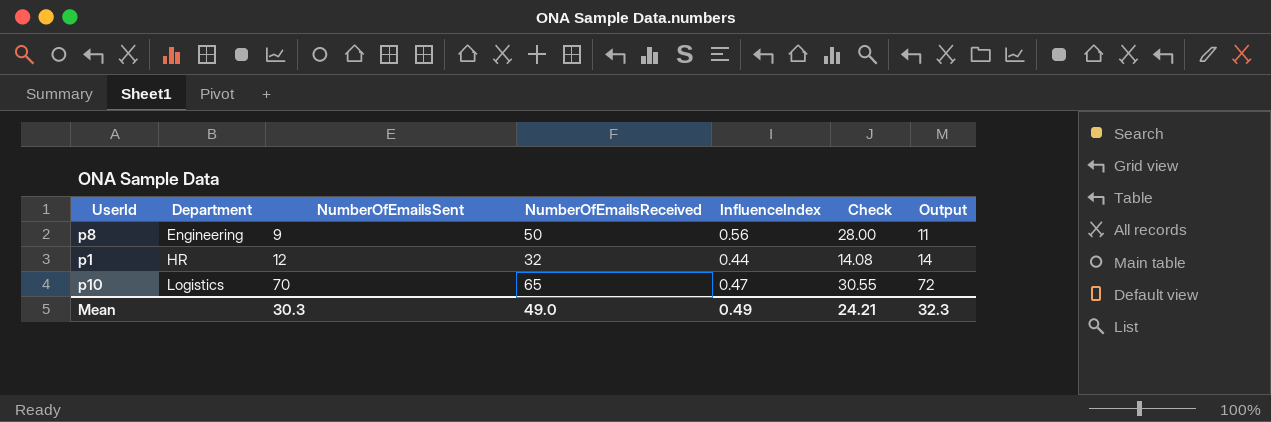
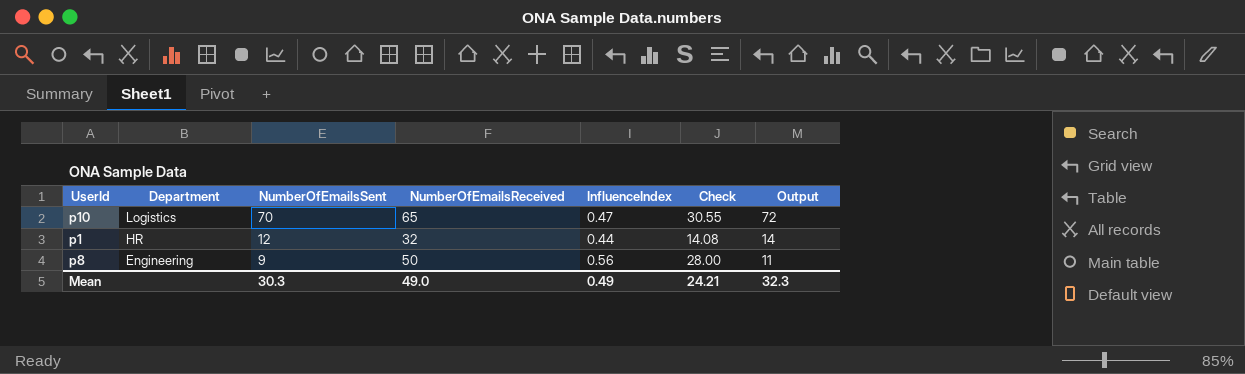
row order: Department ascending -> Department descending

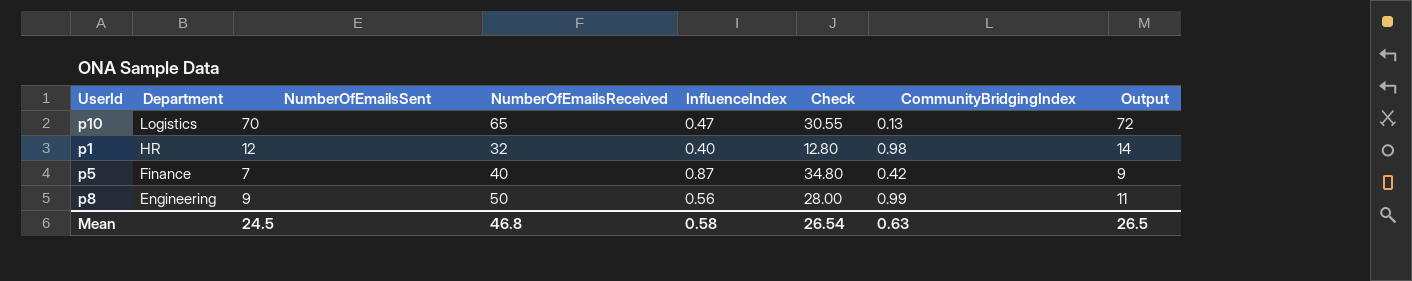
column CommunityBridgingIndex | position: none -> 7
p1 | InfluenceIndex: 0.44 -> 0.40
p1 | Check: 14.08 -> 12.80
row p5: none -> Finance | 7 | 40 | 0.87 | 34.80 | 0.42 | 9
Mean | NumberOfEmailsSent: 30.3 -> 24.5
Mean | NumberOfEmailsReceived: 49.0 -> 46.8
Mean | InfluenceIndex: 0.49 -> 0.58
Mean | Check: 24.21 -> 26.54
Mean | Output: 32.3 -> 26.5

